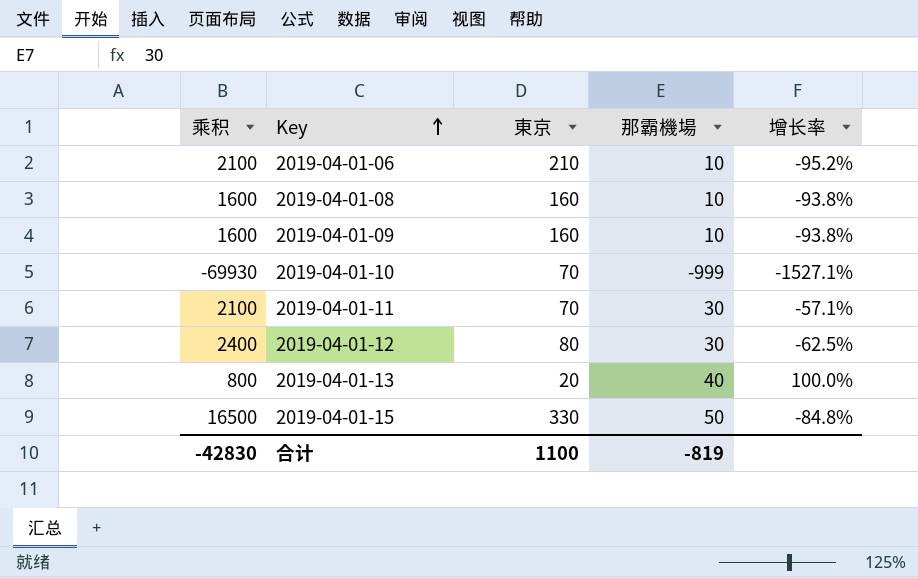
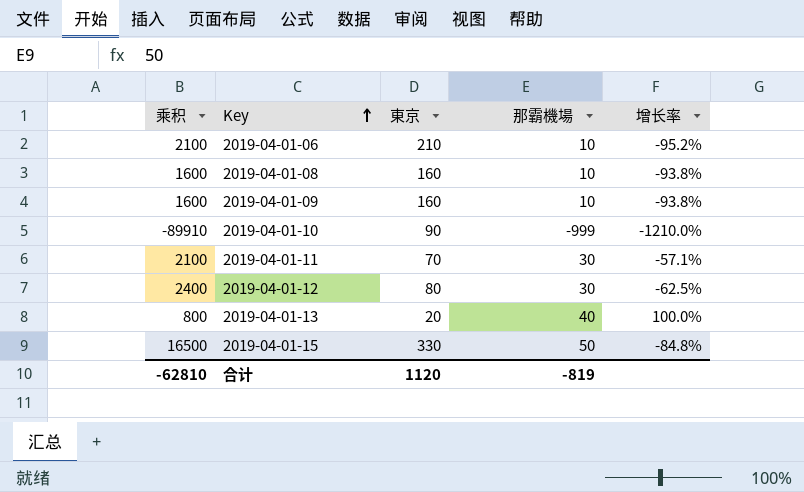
2019-04-01-10 | 乘积: -69930 -> -89910
2019-04-01-10 | 東京: 70 -> 90
2019-04-01-10 | 增长率: -1527.1% -> -1210.0%
合计 | 乘积: -42830 -> -62810
合计 | 東京: 1100 -> 1120

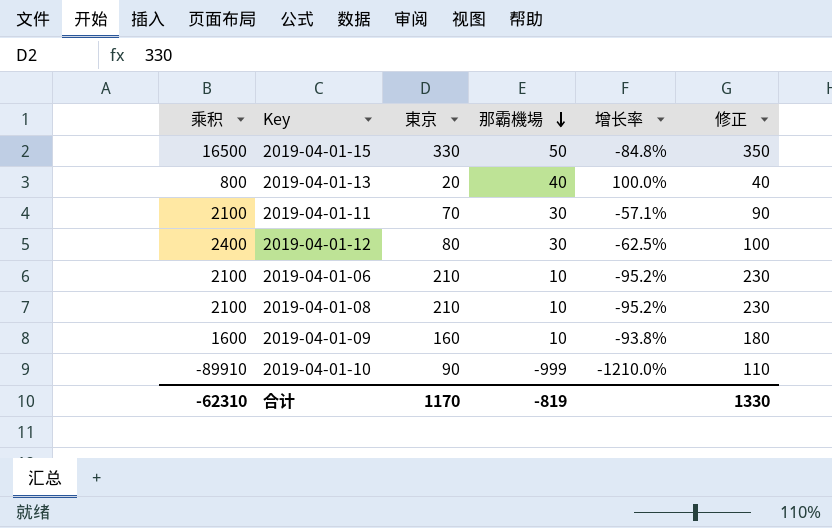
row order: Key ascending -> 那霸機場 descending
column 修正 | formula: none -> [東京] + 20
2019-04-01-08 | 乘积: 1600 -> 2100
2019-04-01-08 | 東京: 160 -> 210
2019-04-01-08 | 增长率: -93.8% -> -95.2%
合计 | 乘积: -62810 -> -62310
合计 | 東京: 1120 -> 1170

